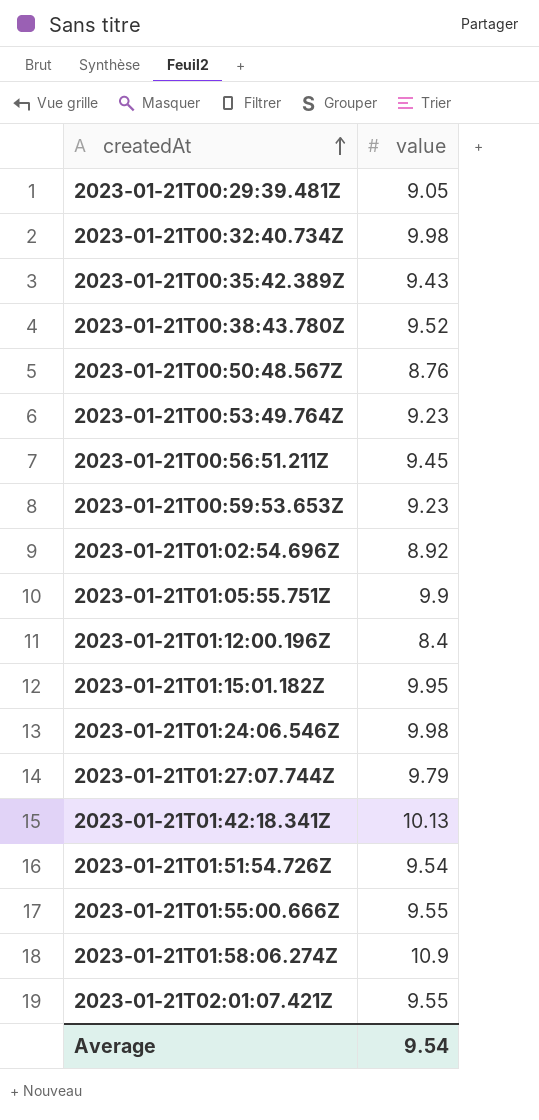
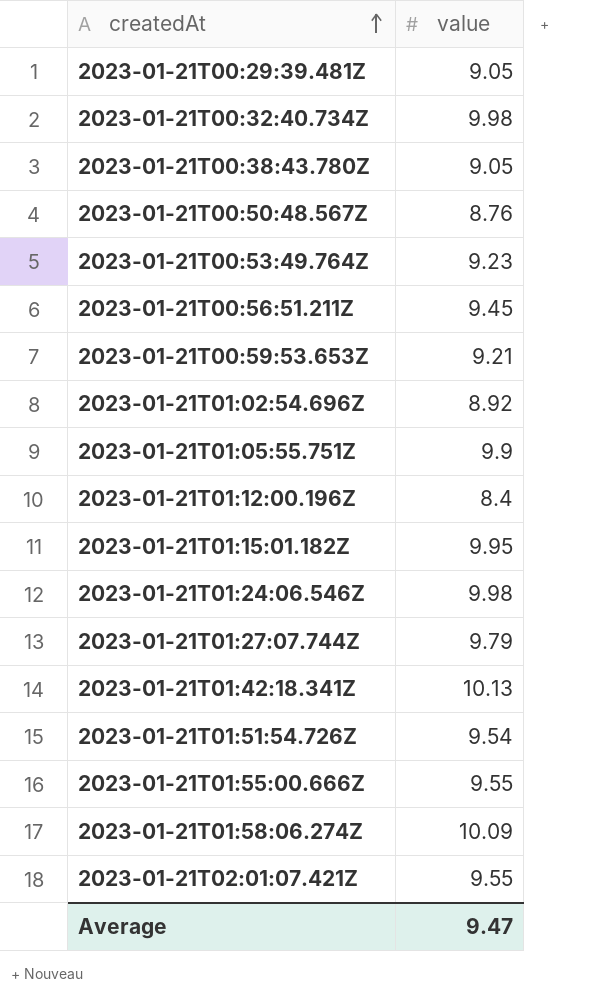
row 2023-01-21T00:35:42.389Z: 9.43 -> none
2023-01-21T00:38:43.780Z | value: 9.52 -> 9.05
2023-01-21T00:59:53.653Z | value: 9.23 -> 9.21
2023-01-21T01:58:06.274Z | value: 10.9 -> 10.09
Average | value: 9.54 -> 9.47

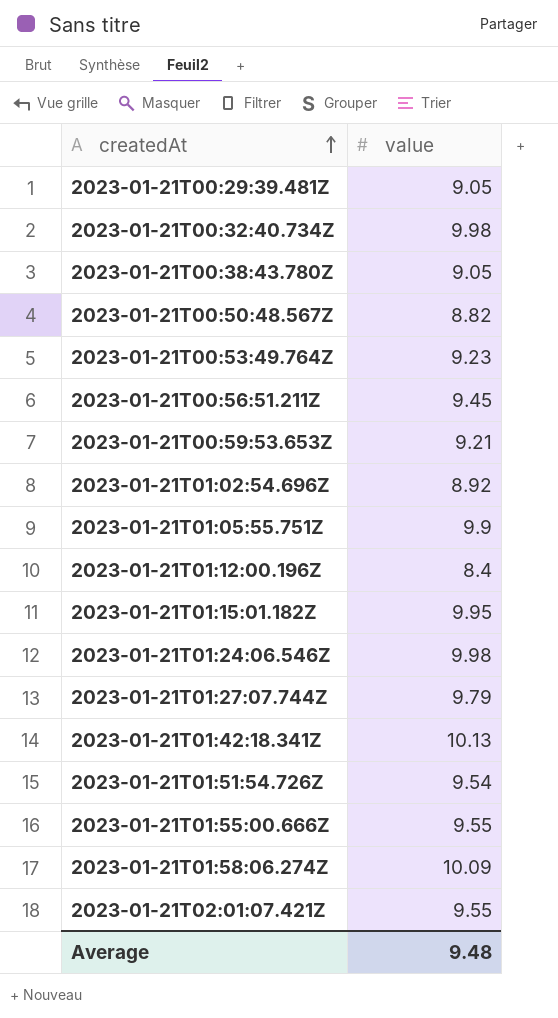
2023-01-21T00:50:48.567Z | value: 8.76 -> 8.82
Average | value: 9.47 -> 9.48

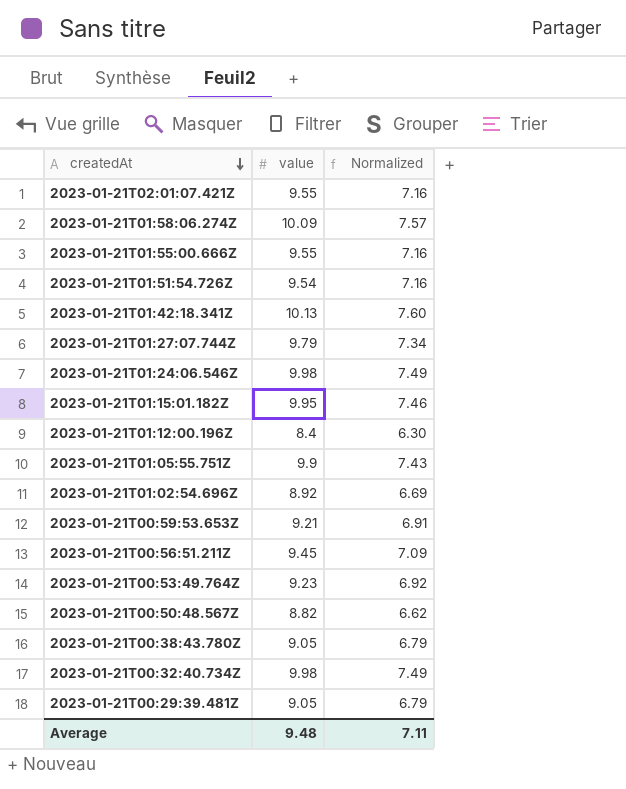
row order: createdAt ascending -> createdAt descending
column Normalized | formula: none -> [value] * 0.75

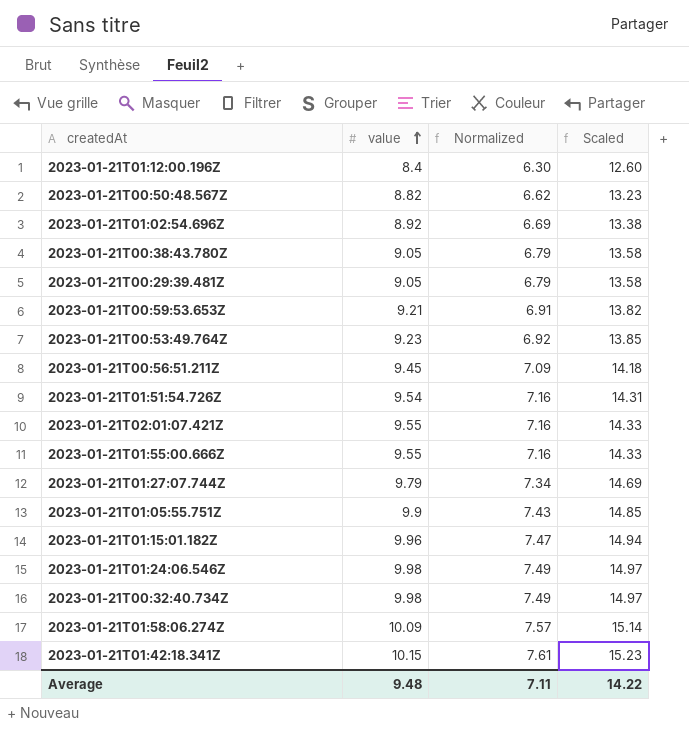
row order: createdAt descending -> value ascending
column Scaled | formula: none -> [value] * 1.5
2023-01-21T01:15:01.182Z | value: 9.95 -> 9.96
2023-01-21T01:15:01.182Z | Normalized: 7.46 -> 7.47
2023-01-21T01:42:18.341Z | value: 10.13 -> 10.15
2023-01-21T01:42:18.341Z | Normalized: 7.60 -> 7.61

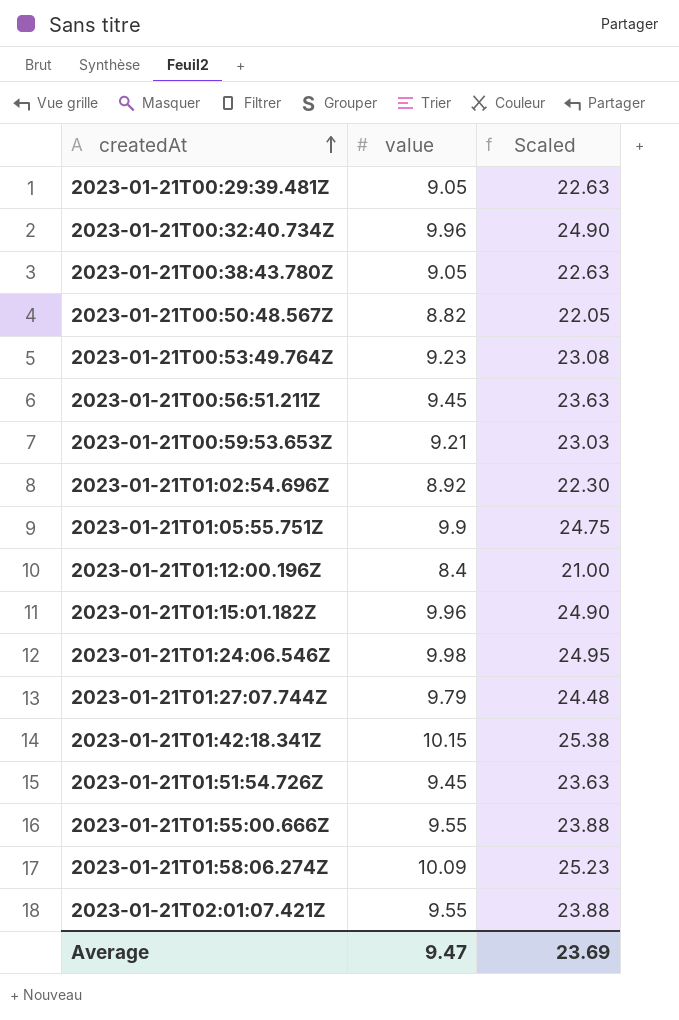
row order: value ascending -> createdAt ascending
column Normalized | formula: [value] * 0.75 -> none
column Scaled | formula: [value] * 1.5 -> [value] * 2.5
2023-01-21T00:32:40.734Z | value: 9.98 -> 9.96
2023-01-21T01:51:54.726Z | value: 9.54 -> 9.45
Average | value: 9.48 -> 9.47
Average | Scaled: 14.22 -> 23.69

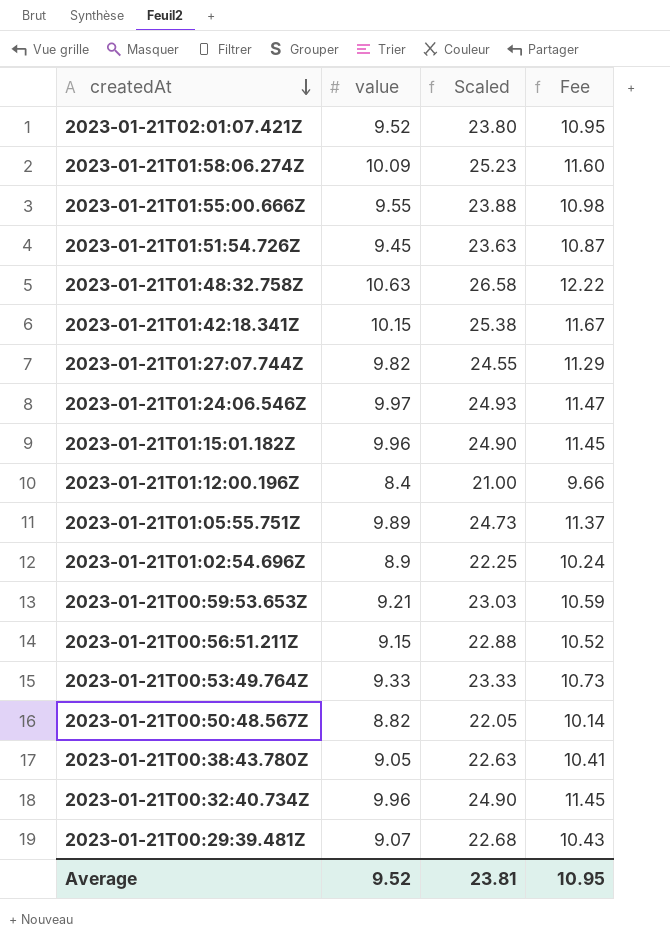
row order: createdAt ascending -> createdAt descending
column Fee | formula: none -> [value] * 1.15
2023-01-21T02:01:07.421Z | value: 9.55 -> 9.52
2023-01-21T02:01:07.421Z | Scaled: 23.88 -> 23.80
row 2023-01-21T01:48:32.758Z: none -> 10.63 | 26.58 | 12.22
2023-01-21T01:27:07.744Z | value: 9.79 -> 9.82
2023-01-21T01:27:07.744Z | Scaled: 24.48 -> 24.55
2023-01-21T01:24:06.546Z | value: 9.98 -> 9.97
2023-01-21T01:24:06.546Z | Scaled: 24.95 -> 24.93
2023-01-21T01:05:55.751Z | value: 9.9 -> 9.89
2023-01-21T01:05:55.751Z | Scaled: 24.75 -> 24.73
2023-01-21T01:02:54.696Z | value: 8.92 -> 8.9
2023-01-21T01:02:54.696Z | Scaled: 22.30 -> 22.25
2023-01-21T00:56:51.211Z | value: 9.45 -> 9.15
2023-01-21T00:56:51.211Z | Scaled: 23.63 -> 22.88
2023-01-21T00:53:49.764Z | value: 9.23 -> 9.33
2023-01-21T00:53:49.764Z | Scaled: 23.08 -> 23.33
2023-01-21T00:29:39.481Z | value: 9.05 -> 9.07
2023-01-21T00:29:39.481Z | Scaled: 22.63 -> 22.68
Average | value: 9.47 -> 9.52
Average | Scaled: 23.69 -> 23.81

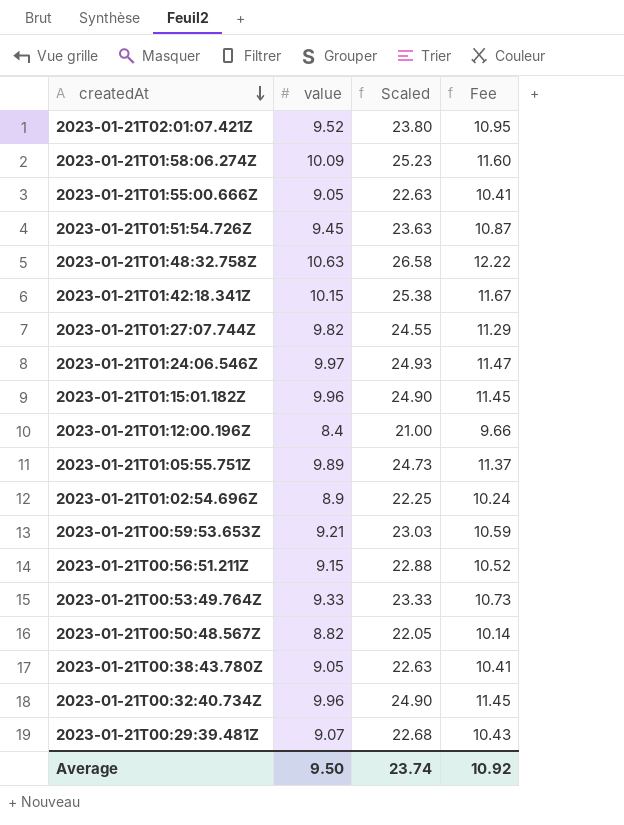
2023-01-21T01:55:00.666Z | value: 9.55 -> 9.05
2023-01-21T01:55:00.666Z | Scaled: 23.88 -> 22.63
2023-01-21T01:55:00.666Z | Fee: 10.98 -> 10.41
Average | value: 9.52 -> 9.50
Average | Scaled: 23.81 -> 23.74
Average | Fee: 10.95 -> 10.92

